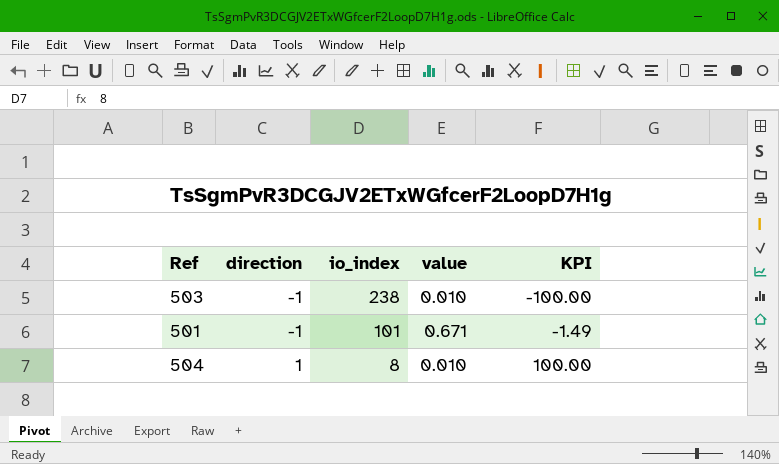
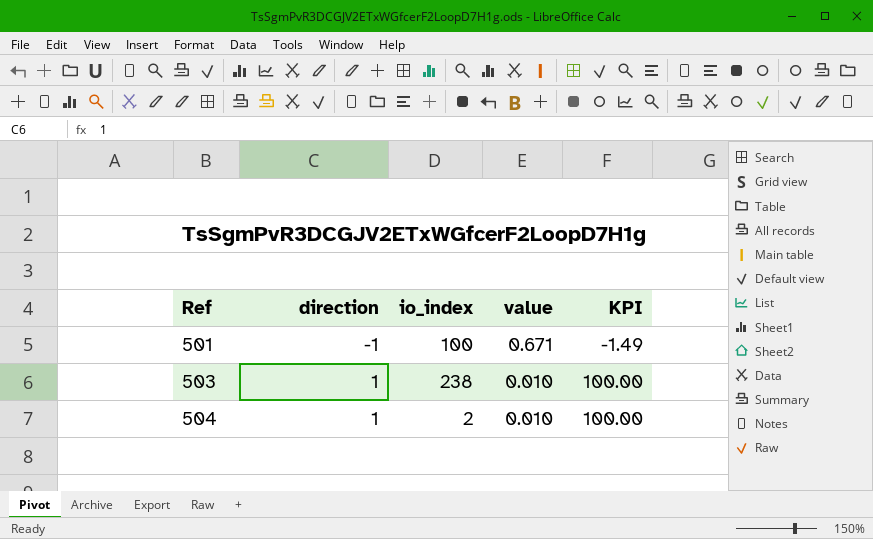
row order: direction ascending -> Ref ascending
501 | io_index: 101 -> 100
503 | direction: -1 -> 1
503 | KPI: -100.00 -> 100.00
504 | io_index: 8 -> 2

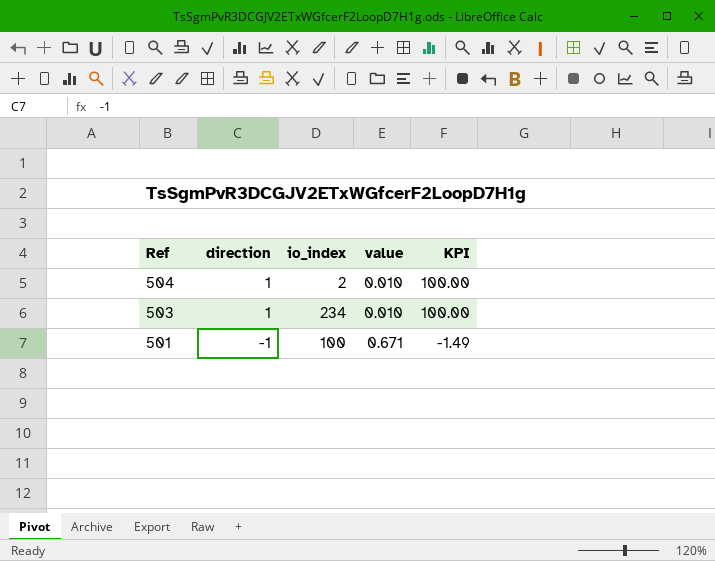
row order: Ref ascending -> Ref descending
503 | io_index: 238 -> 234

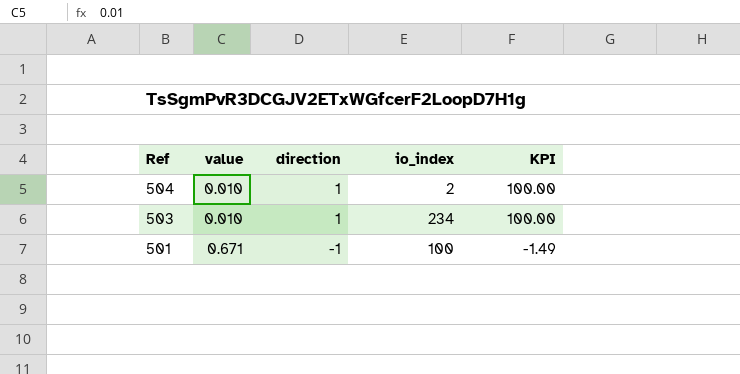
column value | position: 4 -> 2

